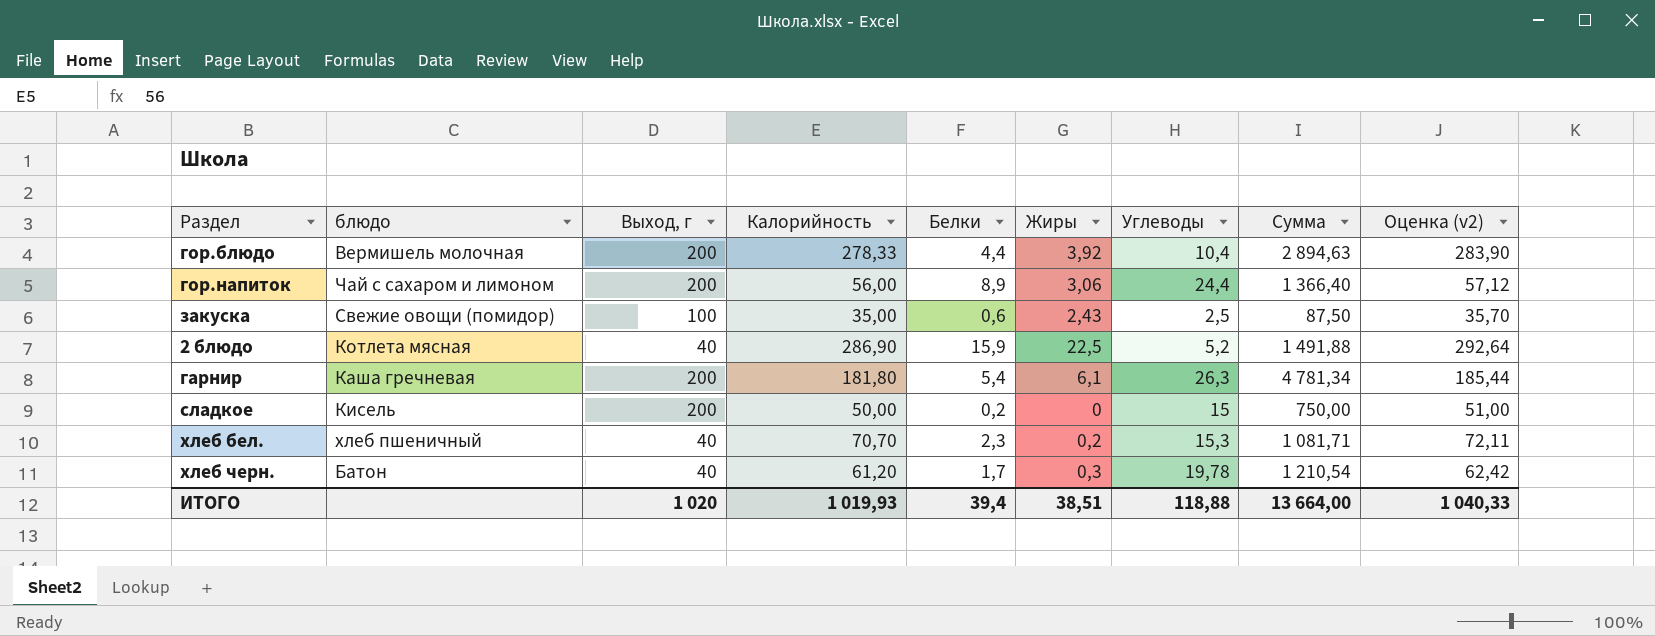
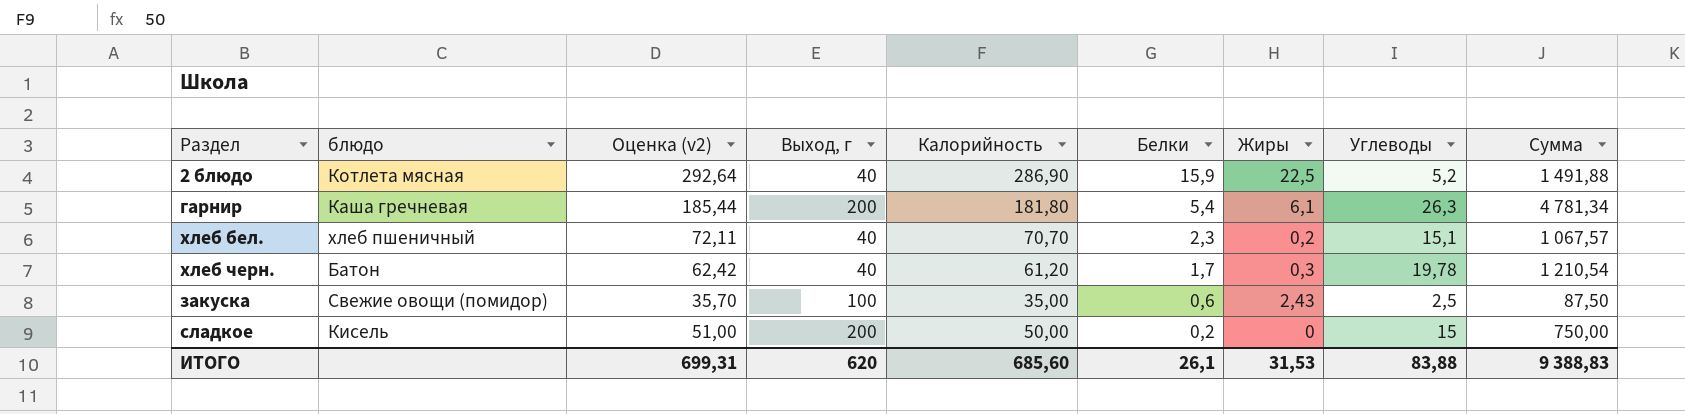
row order: none -> Белки descending
column Оценка (v2) | position: 9 -> 3
row гор.блюдо: Вермишель молочная | 200 | 278,33 | 4,4 | 3,92 | 10,4 | 2 894,63 | 283,90 -> none
row гор.напиток: Чай с сахаром и лимоном | 200 | 56,00 | 8,9 | 3,06 | 24,4 | 1 366,40 | 57,12 -> none
хлеб бел. | Углеводы: 15,3 -> 15,1
хлеб бел. | Сумма: 1 081,71 -> 1 067,57
ИТОГО | Оценка (v2): 1 040,33 -> 699,31
ИТОГО | Выход, г: 1 020 -> 620
ИТОГО | Калорийность: 1 019,93 -> 685,60
ИТОГО | Белки: 39,4 -> 26,1
ИТОГО | Жиры: 38,51 -> 31,53
ИТОГО | Углеводы: 118,88 -> 83,88
ИТОГО | Сумма: 13 664,00 -> 9 388,83

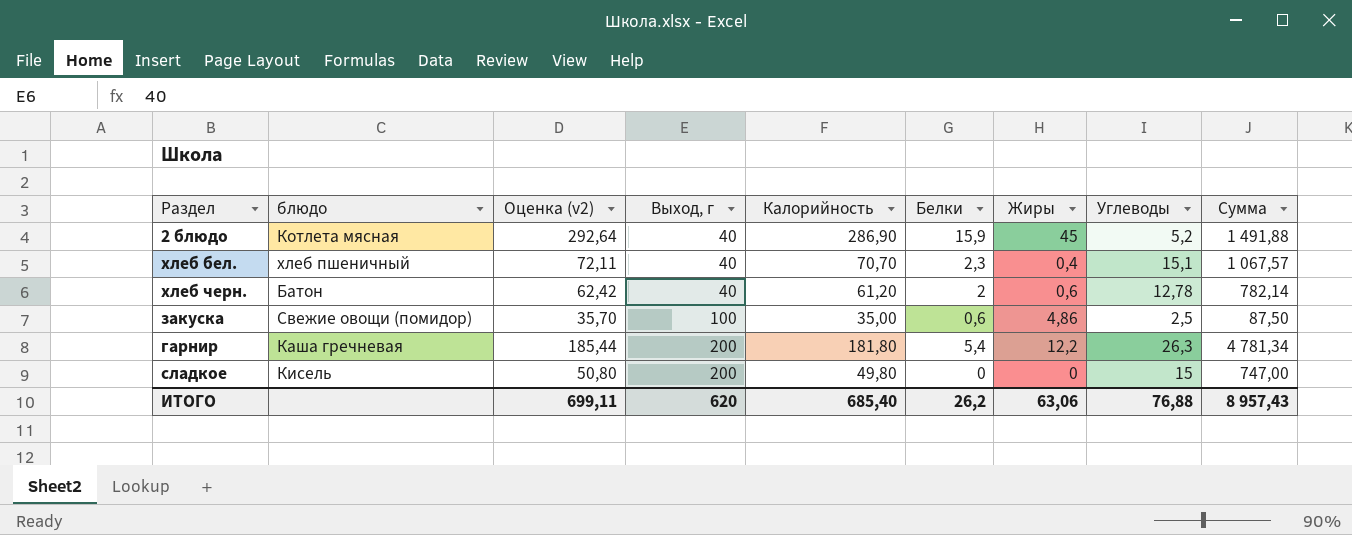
row order: Белки descending -> Выход, г ascending
2 блюдо | Жиры: 22,5 -> 45
хлеб бел. | Жиры: 0,2 -> 0,4
хлеб черн. | Белки: 1,7 -> 2
хлеб черн. | Жиры: 0,3 -> 0,6
хлеб черн. | Углеводы: 19,78 -> 12,78
хлеб черн. | Сумма: 1 210,54 -> 782,14
закуска | Жиры: 2,43 -> 4,86
гарнир | Жиры: 6,1 -> 12,2
сладкое | Оценка (v2): 51,00 -> 50,80
сладкое | Калорийность: 50,00 -> 49,80
сладкое | Белки: 0,2 -> 0
сладкое | Сумма: 750,00 -> 747,00
ИТОГО | Оценка (v2): 699,31 -> 699,11
ИТОГО | Калорийность: 685,60 -> 685,40
ИТОГО | Белки: 26,1 -> 26,2
ИТОГО | Жиры: 31,53 -> 63,06
ИТОГО | Углеводы: 83,88 -> 76,88
ИТОГО | Сумма: 9 388,83 -> 8 957,43

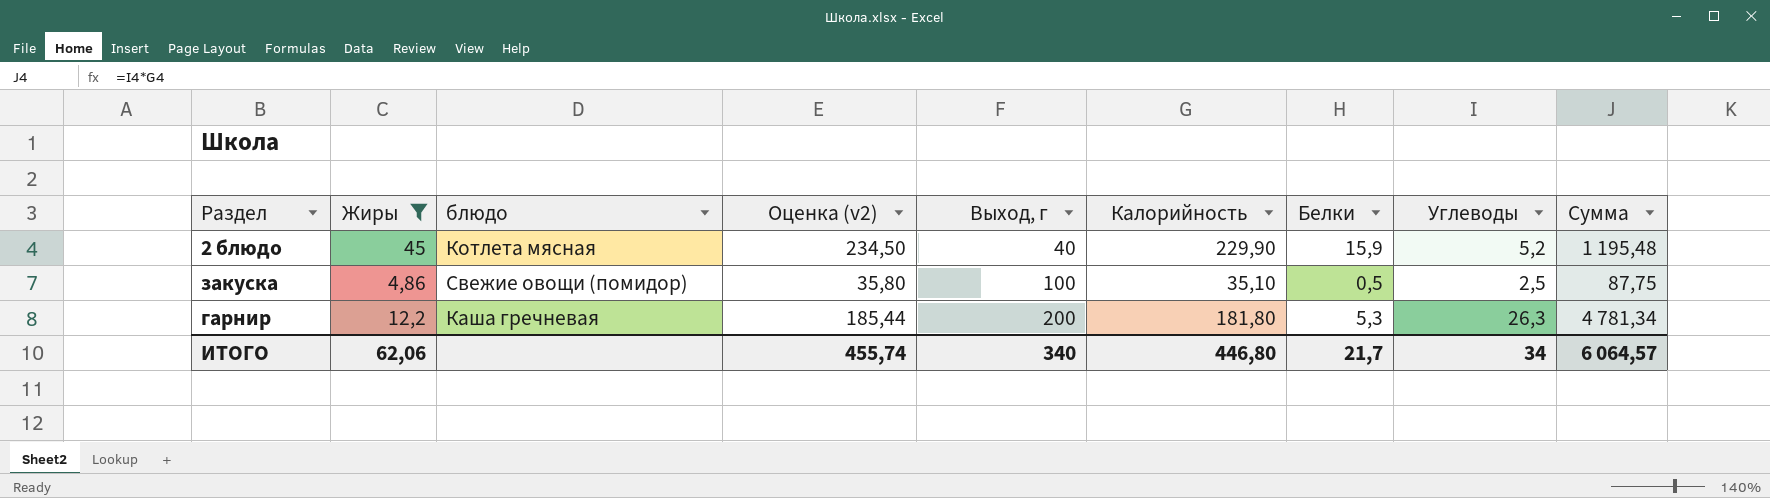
filter: none -> Жиры >= 4,86
column Жиры | position: 7 -> 2
2 блюдо | Оценка (v2): 292,64 -> 234,50
2 блюдо | Калорийность: 286,90 -> 229,90
2 блюдо | Сумма: 1 491,88 -> 1 195,48
закуска | Оценка (v2): 35,70 -> 35,80
закуска | Калорийность: 35,00 -> 35,10
закуска | Белки: 0,6 -> 0,5
закуска | Сумма: 87,50 -> 87,75
гарнир | Белки: 5,4 -> 5,3
ИТОГО | Жиры: 63,06 -> 62,06
ИТОГО | Оценка (v2): 699,11 -> 455,74
ИТОГО | Выход, г: 620 -> 340
ИТОГО | Калорийность: 685,40 -> 446,80
ИТОГО | Белки: 26,2 -> 21,7
ИТОГО | Углеводы: 76,88 -> 34
ИТОГО | Сумма: 8 957,43 -> 6 064,57

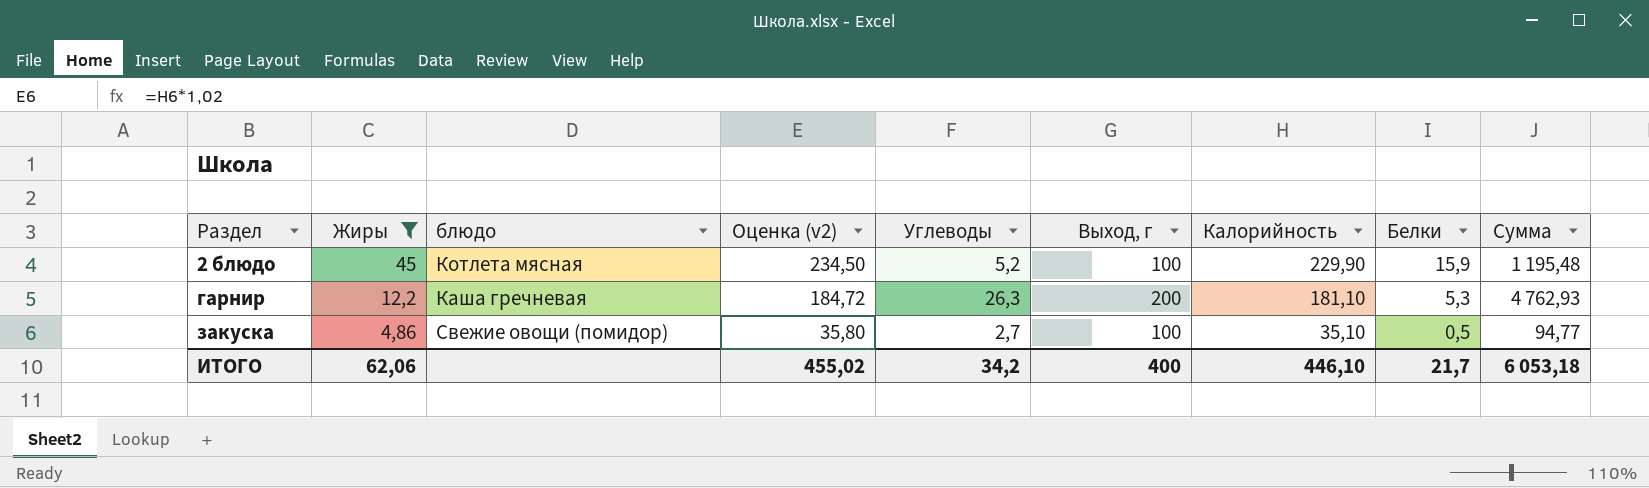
row order: Выход, г ascending -> Раздел ascending
column Углеводы | position: 8 -> 5
2 блюдо | Выход, г: 40 -> 100
гарнир | Оценка (v2): 185,44 -> 184,72
гарнир | Калорийность: 181,80 -> 181,10
гарнир | Сумма: 4 781,34 -> 4 762,93
закуска | Углеводы: 2,5 -> 2,7
закуска | Сумма: 87,75 -> 94,77
ИТОГО | Оценка (v2): 455,74 -> 455,02
ИТОГО | Углеводы: 34 -> 34,2
ИТОГО | Выход, г: 340 -> 400
ИТОГО | Калорийность: 446,80 -> 446,10
ИТОГО | Сумма: 6 064,57 -> 6 053,18

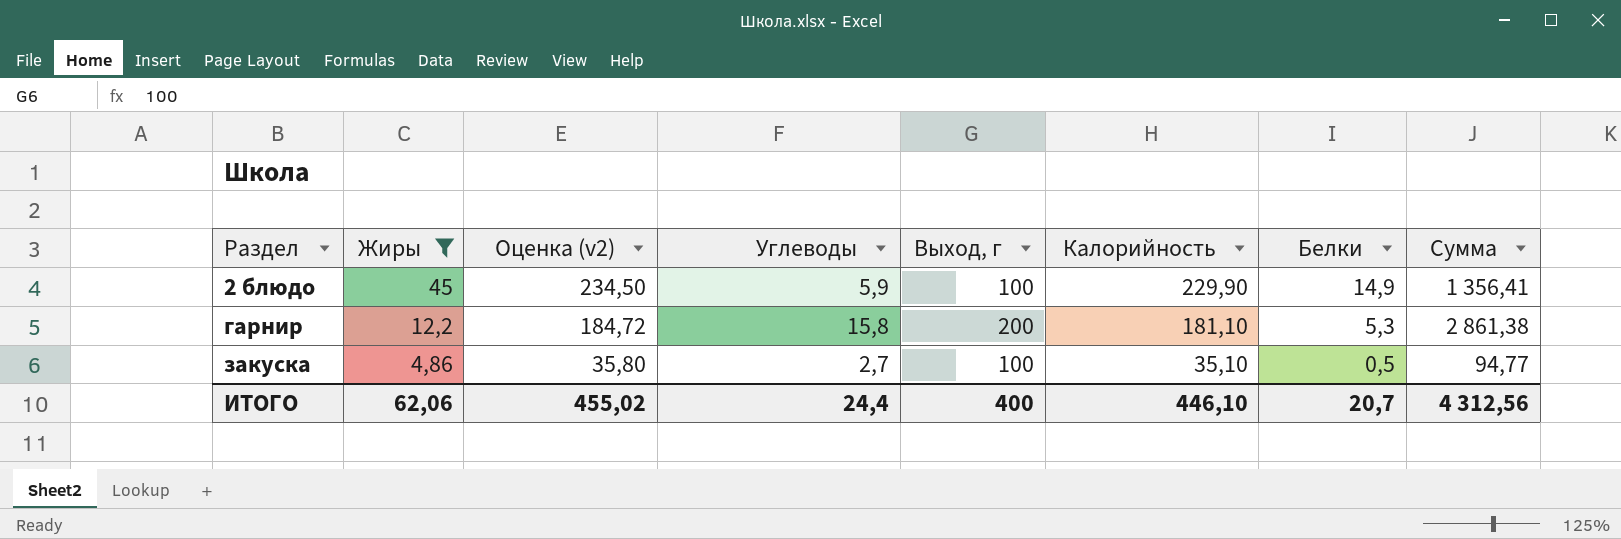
column блюдо | position: 3 -> none
2 блюдо | Углеводы: 5,2 -> 5,9
2 блюдо | Белки: 15,9 -> 14,9
2 блюдо | Сумма: 1 195,48 -> 1 356,41
гарнир | Углеводы: 26,3 -> 15,8
гарнир | Сумма: 4 762,93 -> 2 861,38
ИТОГО | Углеводы: 34,2 -> 24,4
ИТОГО | Белки: 21,7 -> 20,7
ИТОГО | Сумма: 6 053,18 -> 4 312,56

